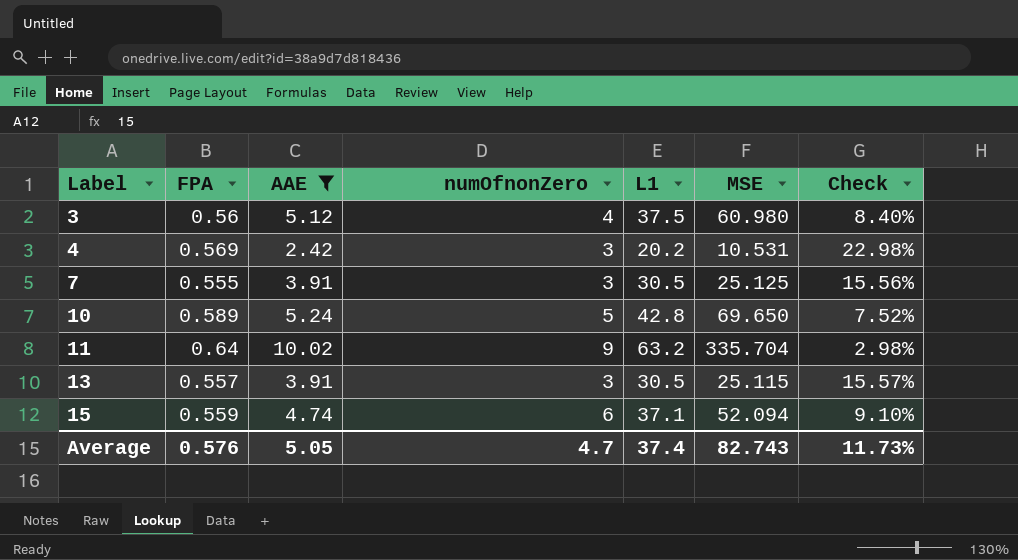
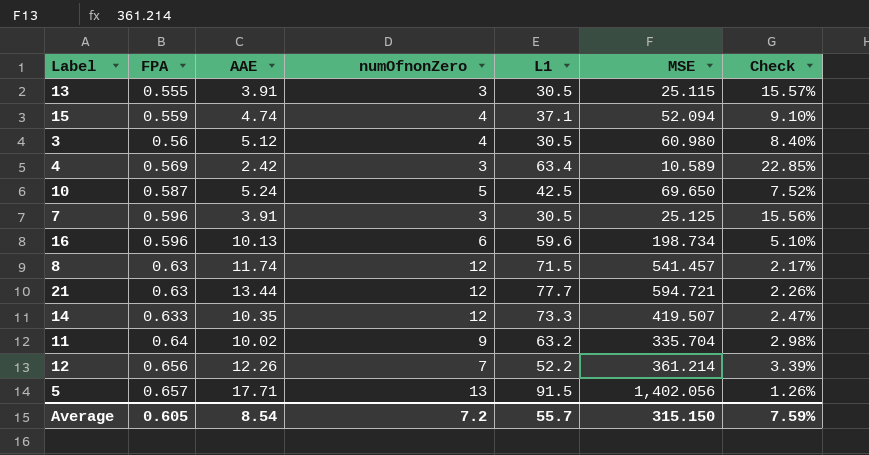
filter: AAE <= 10.02 -> none
row order: Label ascending -> FPA ascending
13 | FPA: 0.557 -> 0.555
15 | numOfnonZero: 6 -> 4
3 | L1: 37.5 -> 30.5
4 | L1: 20.2 -> 63.4
4 | MSE: 10.531 -> 10.589
4 | Check: 22.98% -> 22.85%
10 | FPA: 0.589 -> 0.587
10 | L1: 42.8 -> 42.5
7 | FPA: 0.555 -> 0.596
Average | FPA: 0.576 -> 0.605
Average | AAE: 5.05 -> 8.54
Average | numOfnonZero: 4.7 -> 7.2
Average | L1: 37.4 -> 55.7
Average | MSE: 82.743 -> 315.150
Average | Check: 11.73% -> 7.59%

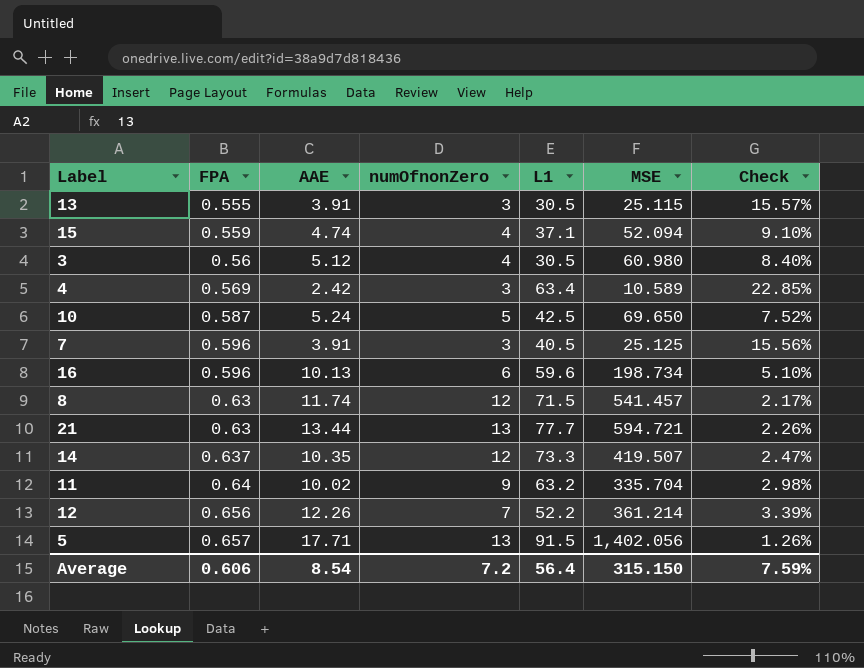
7 | L1: 30.5 -> 40.5
21 | numOfnonZero: 12 -> 13
14 | FPA: 0.633 -> 0.637
Average | FPA: 0.605 -> 0.606
Average | L1: 55.7 -> 56.4

